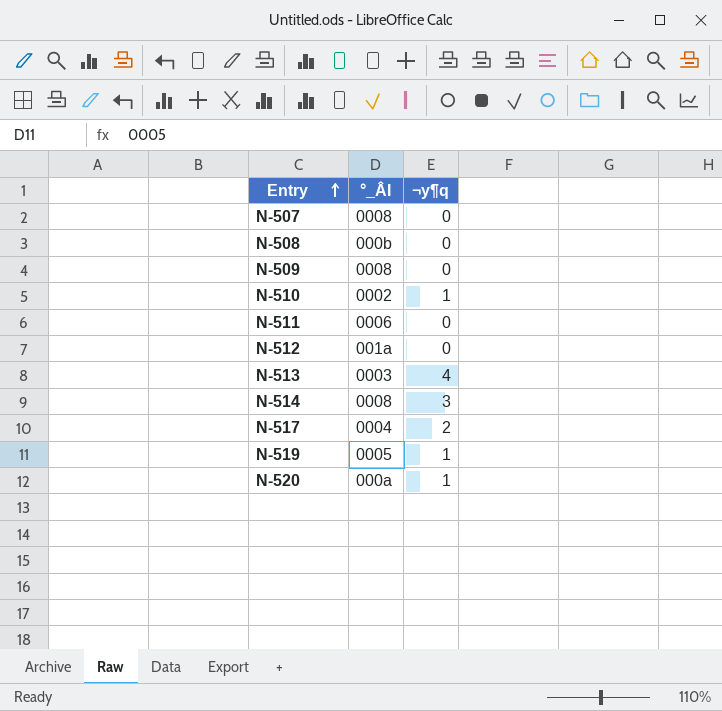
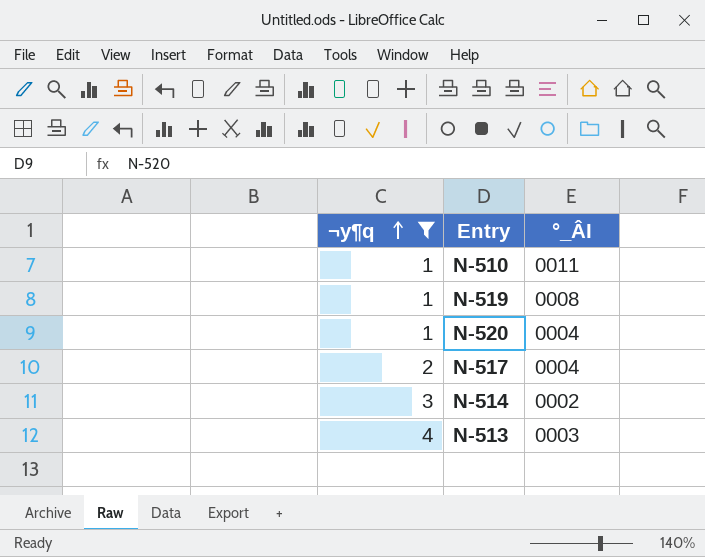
filter: none -> ¬y¶q != 0
row order: Entry ascending -> ¬y¶q ascending
column ¬y¶q | position: 3 -> 1
N-510 | °_ÂI: 0002 -> 0011
N-519 | °_ÂI: 0005 -> 0008
N-520 | °_ÂI: 000a -> 0004
N-514 | °_ÂI: 0008 -> 0002

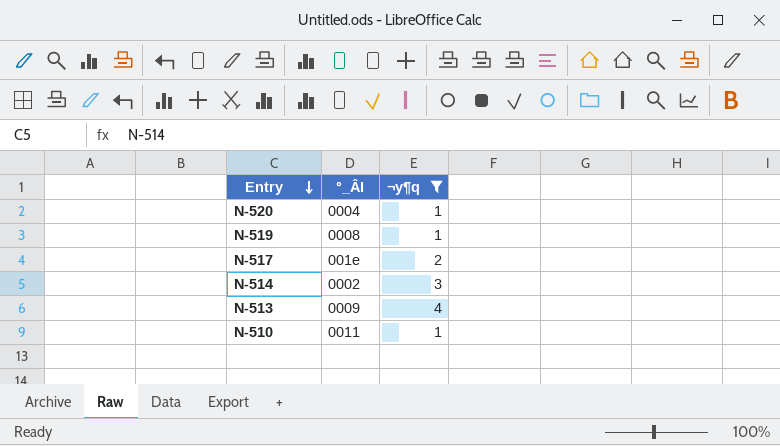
row order: ¬y¶q ascending -> Entry descending
column ¬y¶q | position: 1 -> 3
N-517 | °_ÂI: 0004 -> 001e
N-513 | °_ÂI: 0003 -> 0009

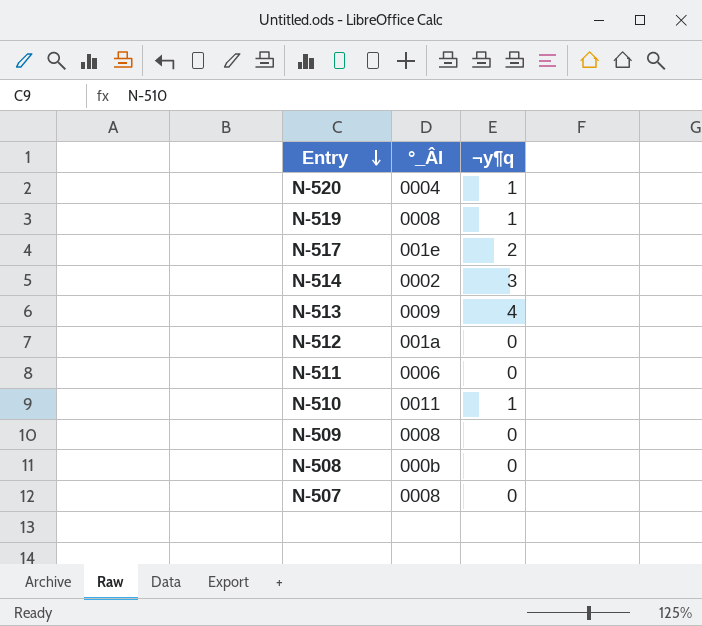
filter: ¬y¶q != 0 -> none

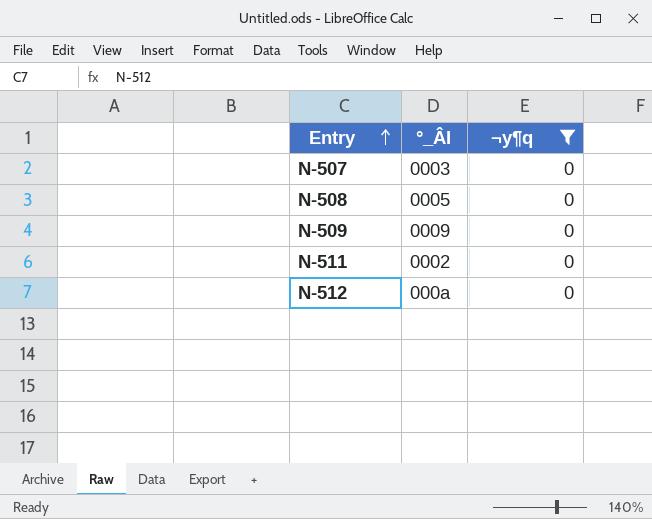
filter: none -> ¬y¶q = 0
row order: Entry descending -> Entry ascending
N-507 | °_ÂI: 0008 -> 0003
N-508 | °_ÂI: 000b -> 0005
N-509 | °_ÂI: 0008 -> 0009
N-511 | °_ÂI: 0006 -> 0002
N-512 | °_ÂI: 001a -> 000a

